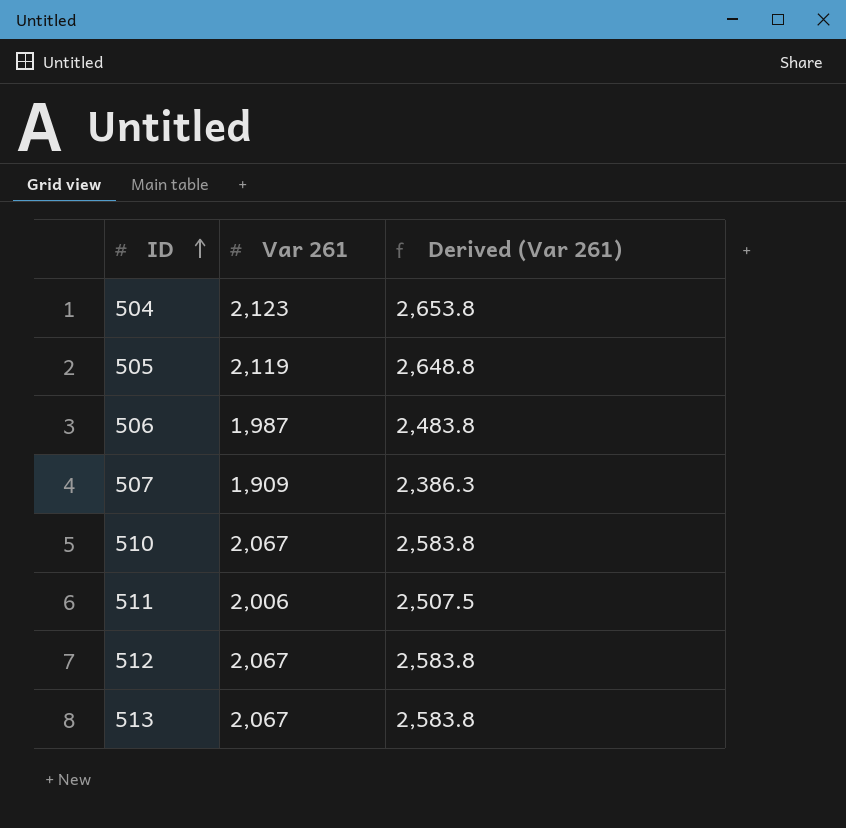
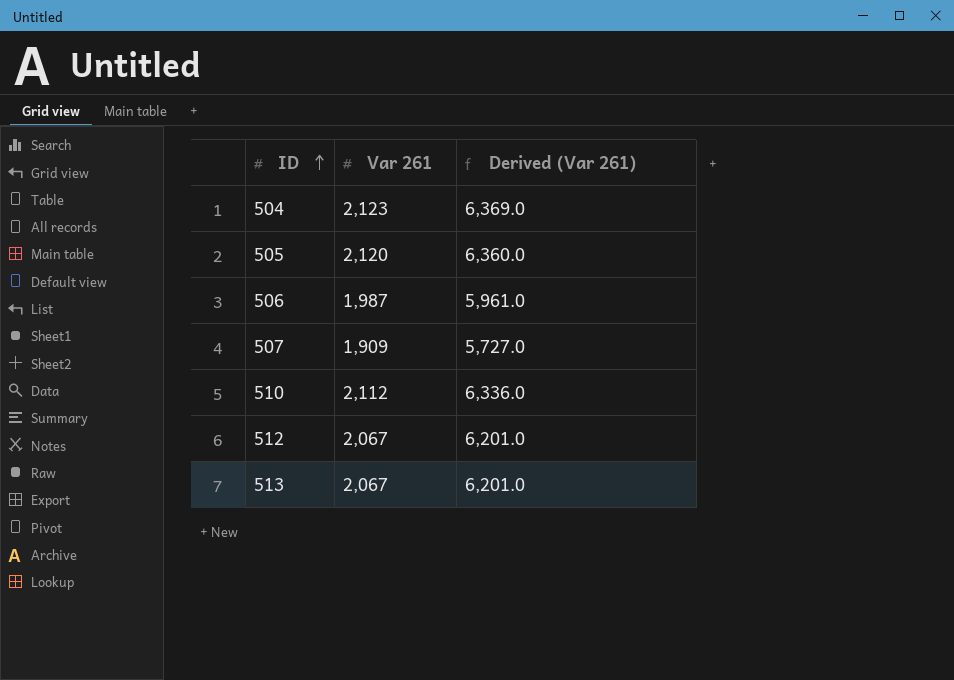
column Derived (Var 261) | formula: [Var 261] * 1.25 -> [Var 261] * 3
row 511: 2,006 | 2,507.5 -> none
505 | Var 261: 2,119 -> 2,120
510 | Var 261: 2,067 -> 2,112

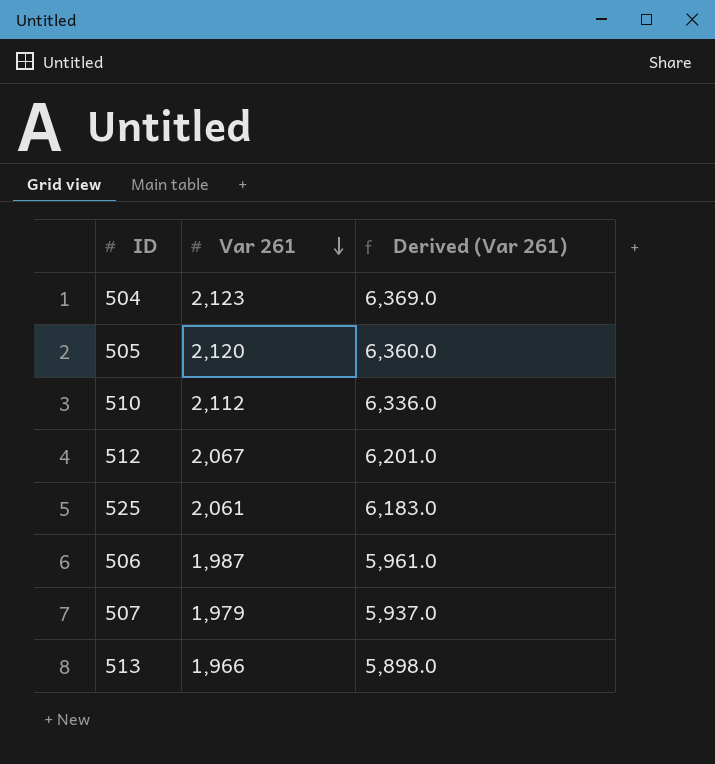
row order: ID ascending -> Var 261 descending
row 525: none -> 2,061 | 6,183.0
507 | Var 261: 1,909 -> 1,979
507 | Derived (Var 261): 5,727.0 -> 5,937.0
513 | Var 261: 2,067 -> 1,966
513 | Derived (Var 261): 6,201.0 -> 5,898.0

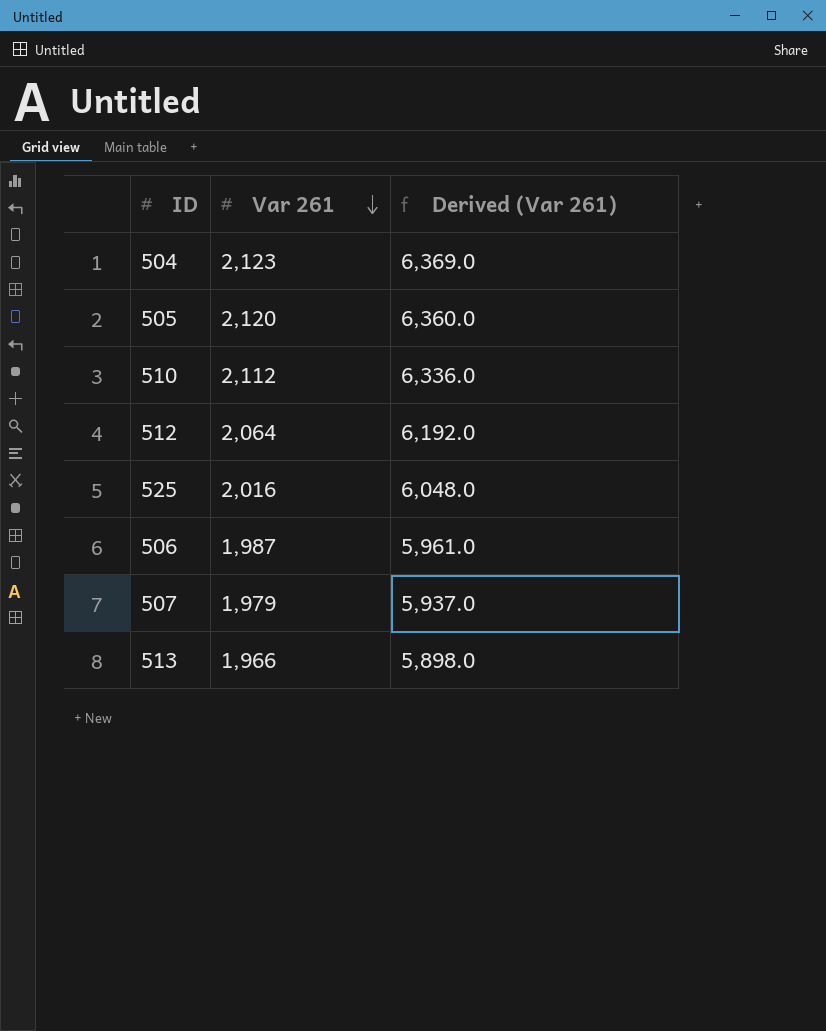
512 | Var 261: 2,067 -> 2,064
512 | Derived (Var 261): 6,201.0 -> 6,192.0
525 | Var 261: 2,061 -> 2,016
525 | Derived (Var 261): 6,183.0 -> 6,048.0

